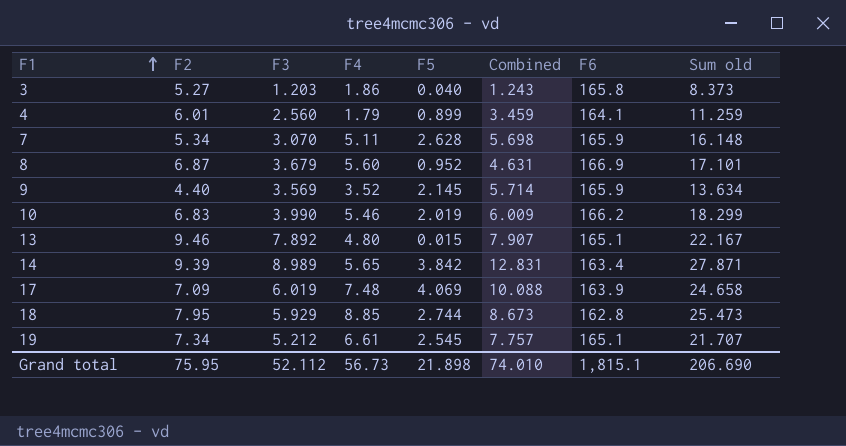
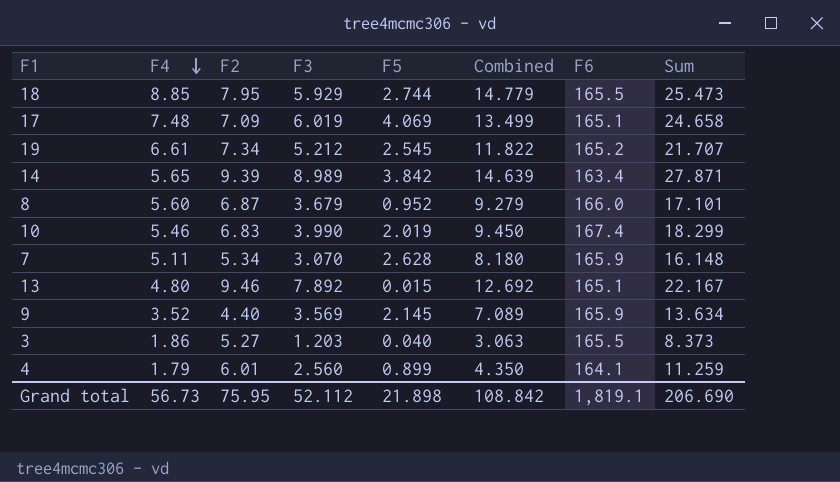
row order: F1 ascending -> F4 descending
column F4 | position: 4 -> 2
column Combined | formula: [F3] + [F5] -> [F4] + [F3]
column name: Sum old -> Sum
18 | F6: 162.8 -> 165.5
17 | F6: 163.9 -> 165.1
19 | F6: 165.1 -> 165.2
8 | F6: 166.9 -> 166.0
10 | F6: 166.2 -> 167.4
3 | F6: 165.8 -> 165.5
Grand total | Combined: 74.010 -> 108.842
Grand total | F6: 1,815.1 -> 1,819.1

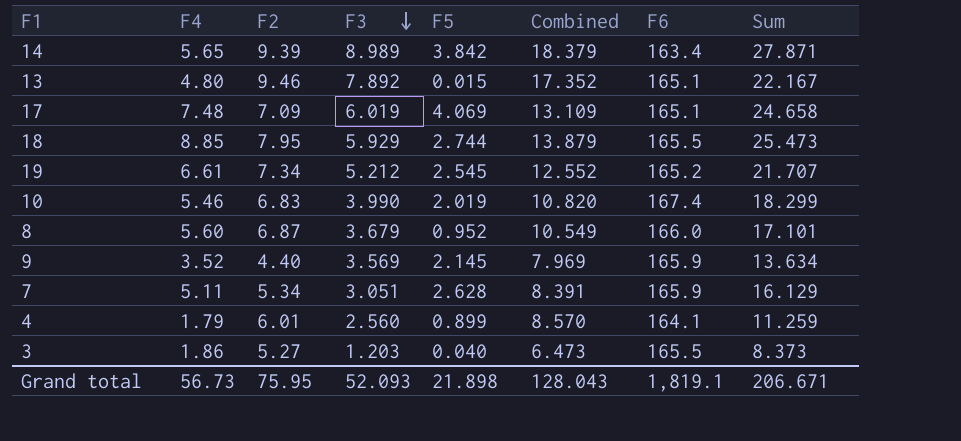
row order: F4 descending -> F3 descending
column Combined | formula: [F4] + [F3] -> [F2] + [F3]
7 | F3: 3.070 -> 3.051
7 | Sum: 16.148 -> 16.129
Grand total | F3: 52.112 -> 52.093
Grand total | Combined: 108.842 -> 128.043
Grand total | Sum: 206.690 -> 206.671

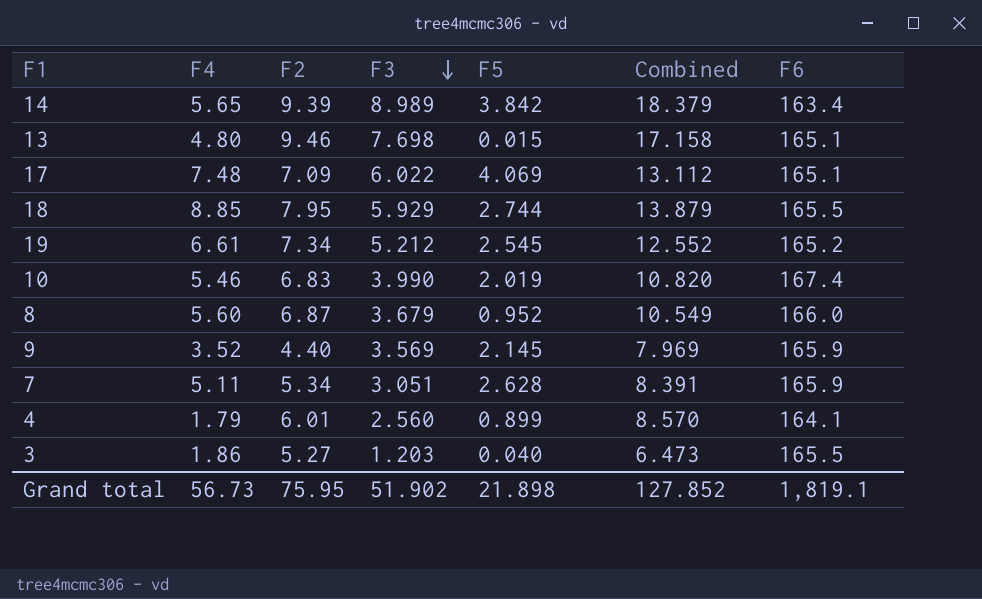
column Sum | formula: [F4] + [F2] + [F3] + [F5] -> none
13 | F3: 7.892 -> 7.698
13 | Combined: 17.352 -> 17.158
17 | F3: 6.019 -> 6.022
17 | Combined: 13.109 -> 13.112
Grand total | F3: 52.093 -> 51.902
Grand total | Combined: 128.043 -> 127.852

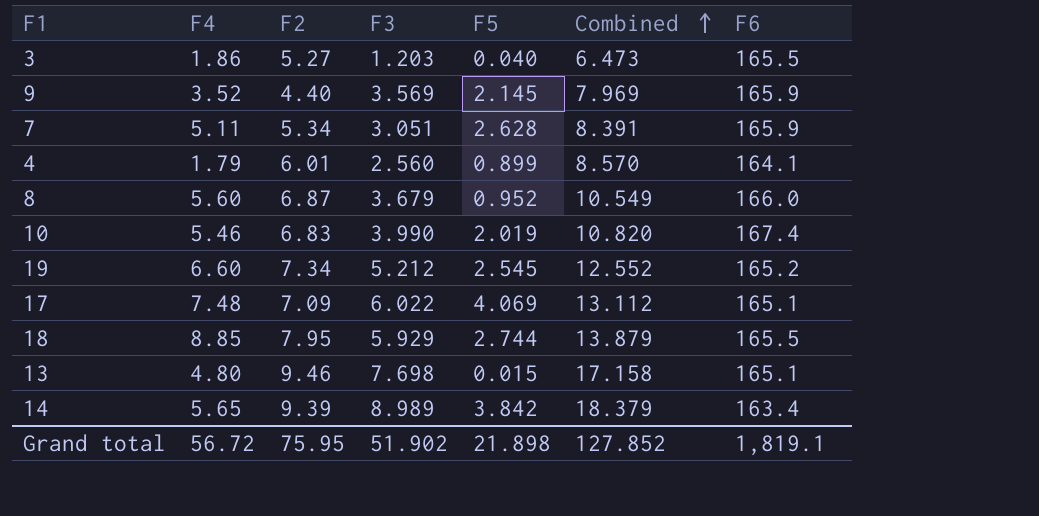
row order: F3 descending -> Combined ascending
19 | F4: 6.61 -> 6.60
Grand total | F4: 56.73 -> 56.72

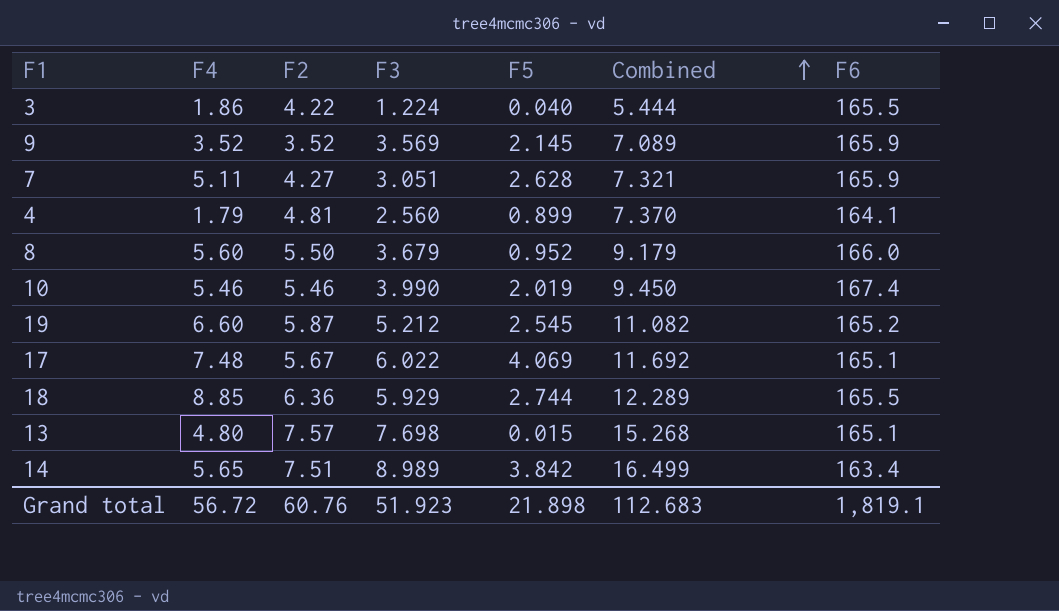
3 | F2: 5.27 -> 4.22
3 | F3: 1.203 -> 1.224
3 | Combined: 6.473 -> 5.444
9 | F2: 4.40 -> 3.52
9 | Combined: 7.969 -> 7.089
7 | F2: 5.34 -> 4.27
7 | Combined: 8.391 -> 7.321
4 | F2: 6.01 -> 4.81
4 | Combined: 8.570 -> 7.370
8 | F2: 6.87 -> 5.50
8 | Combined: 10.549 -> 9.179
10 | F2: 6.83 -> 5.46
10 | Combined: 10.820 -> 9.450
19 | F2: 7.34 -> 5.87
19 | Combined: 12.552 -> 11.082
17 | F2: 7.09 -> 5.67
17 | Combined: 13.112 -> 11.692
18 | F2: 7.95 -> 6.36
18 | Combined: 13.879 -> 12.289
13 | F2: 9.46 -> 7.57
13 | Combined: 17.158 -> 15.268
14 | F2: 9.39 -> 7.51
14 | Combined: 18.379 -> 16.499
Grand total | F2: 75.95 -> 60.76
Grand total | F3: 51.902 -> 51.923
Grand total | Combined: 127.852 -> 112.683

